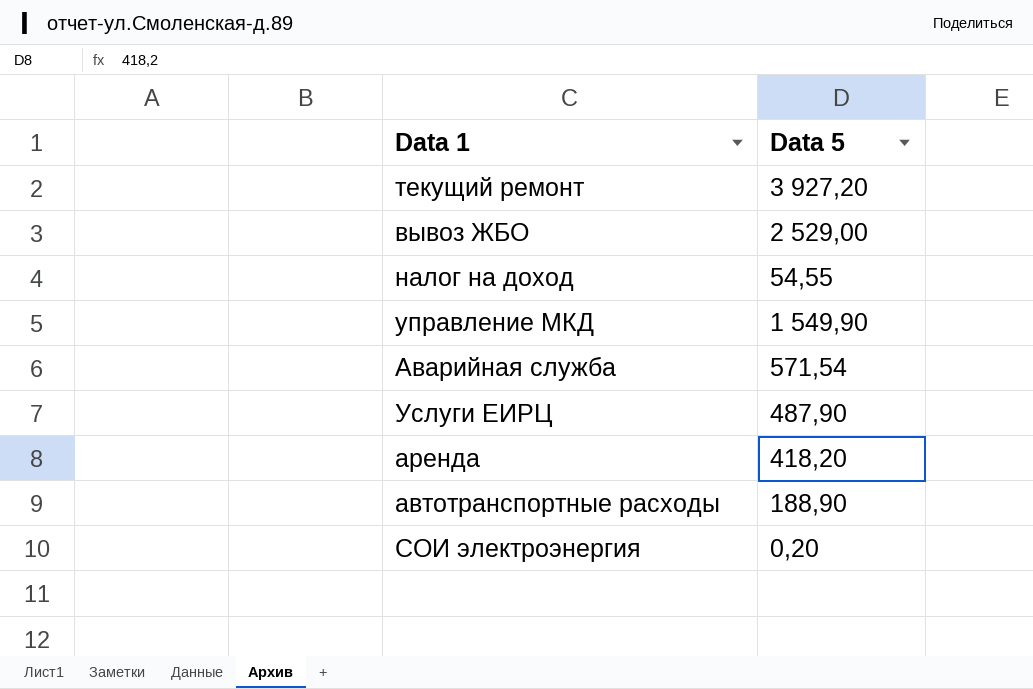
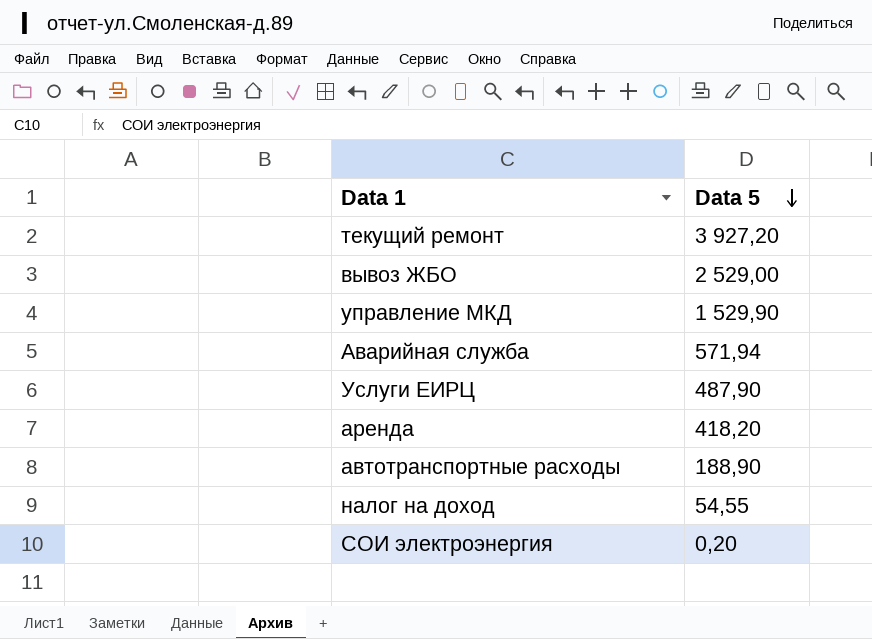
row order: none -> Data 5 descending
управление МКД | Data 5: 1 549,90 -> 1 529,90
Аварийная служба | Data 5: 571,54 -> 571,94

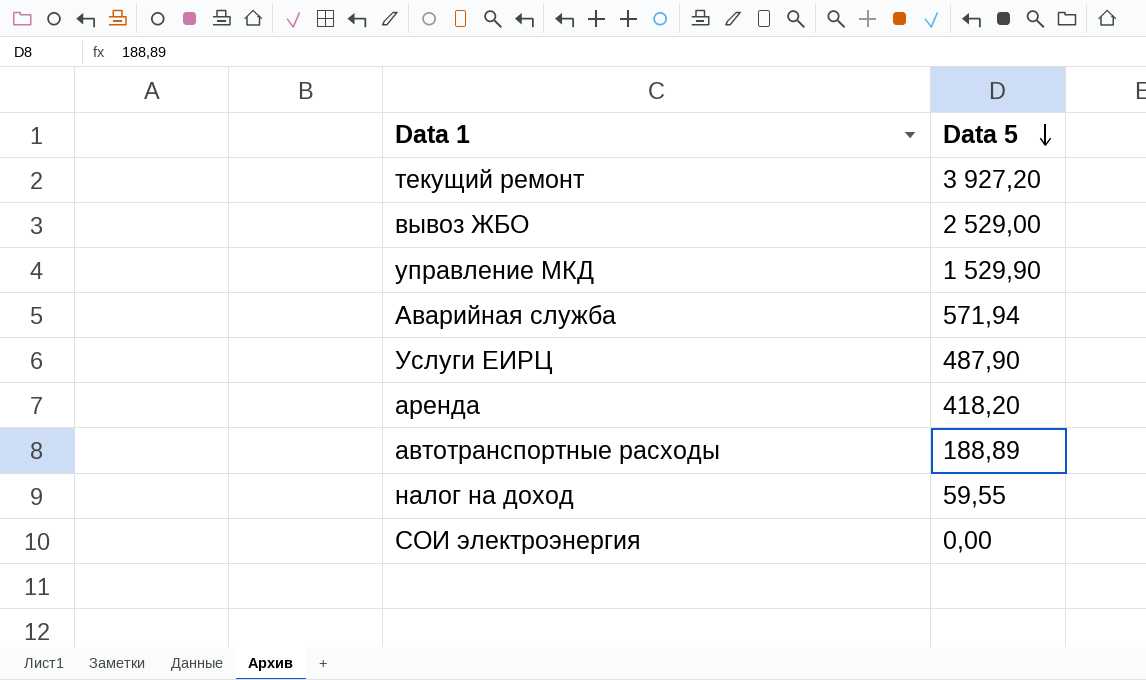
автотранспортные расходы | Data 5: 188,90 -> 188,89
налог на доход | Data 5: 54,55 -> 59,55
СОИ электроэнергия | Data 5: 0,20 -> 0,00

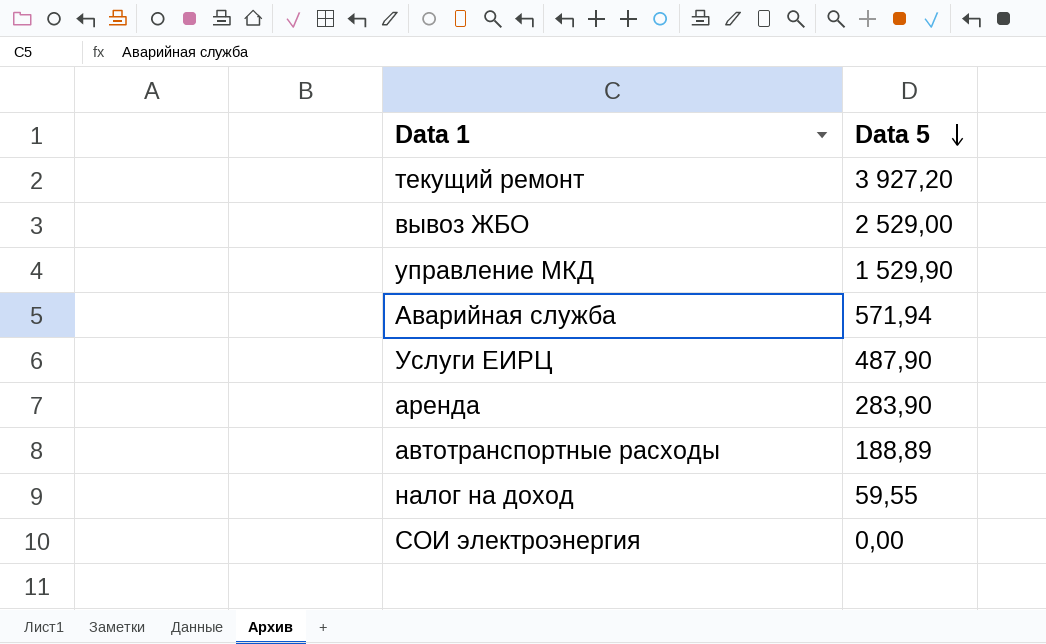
аренда | Data 5: 418,20 -> 283,90

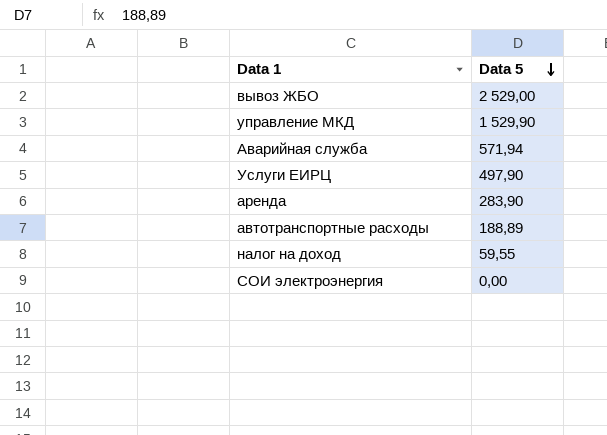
row текущий ремонт: 3 927,20 -> none
Услуги ЕИРЦ | Data 5: 487,90 -> 497,90

